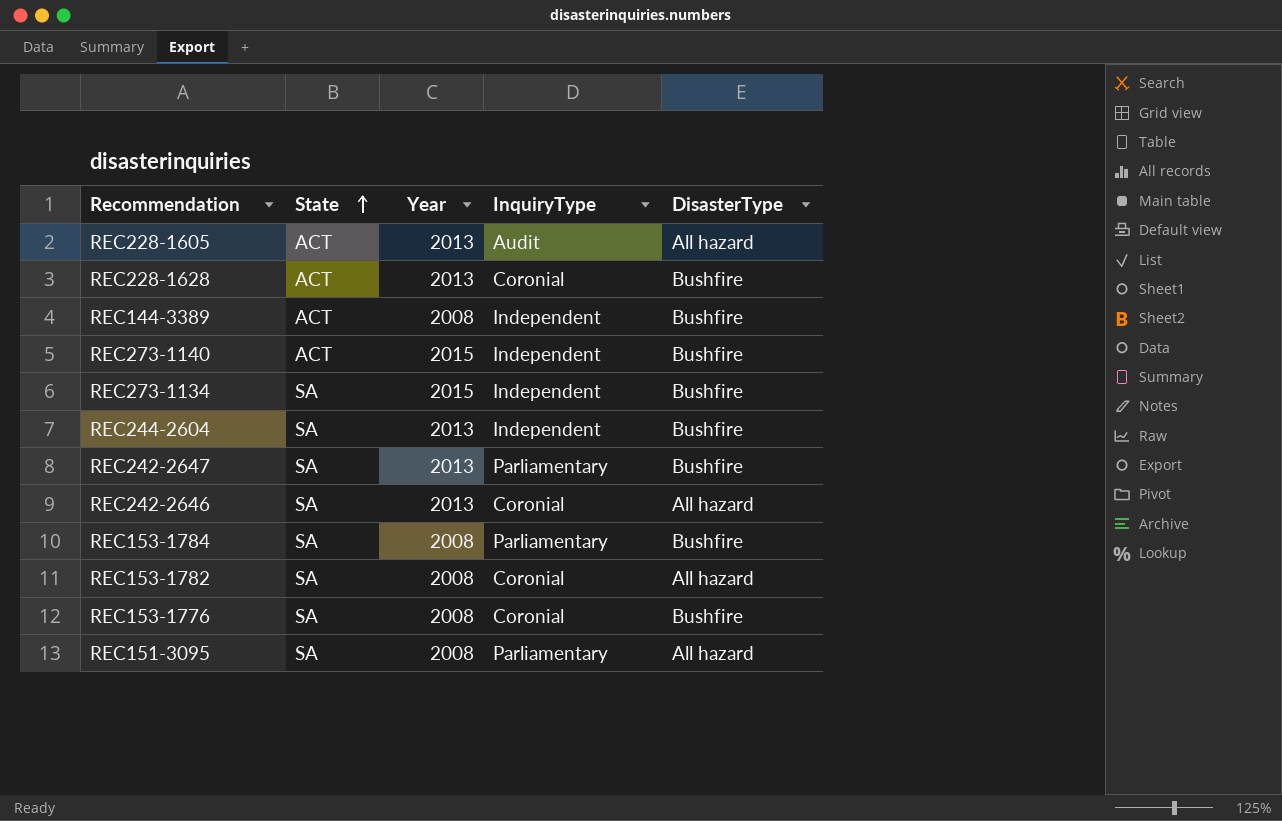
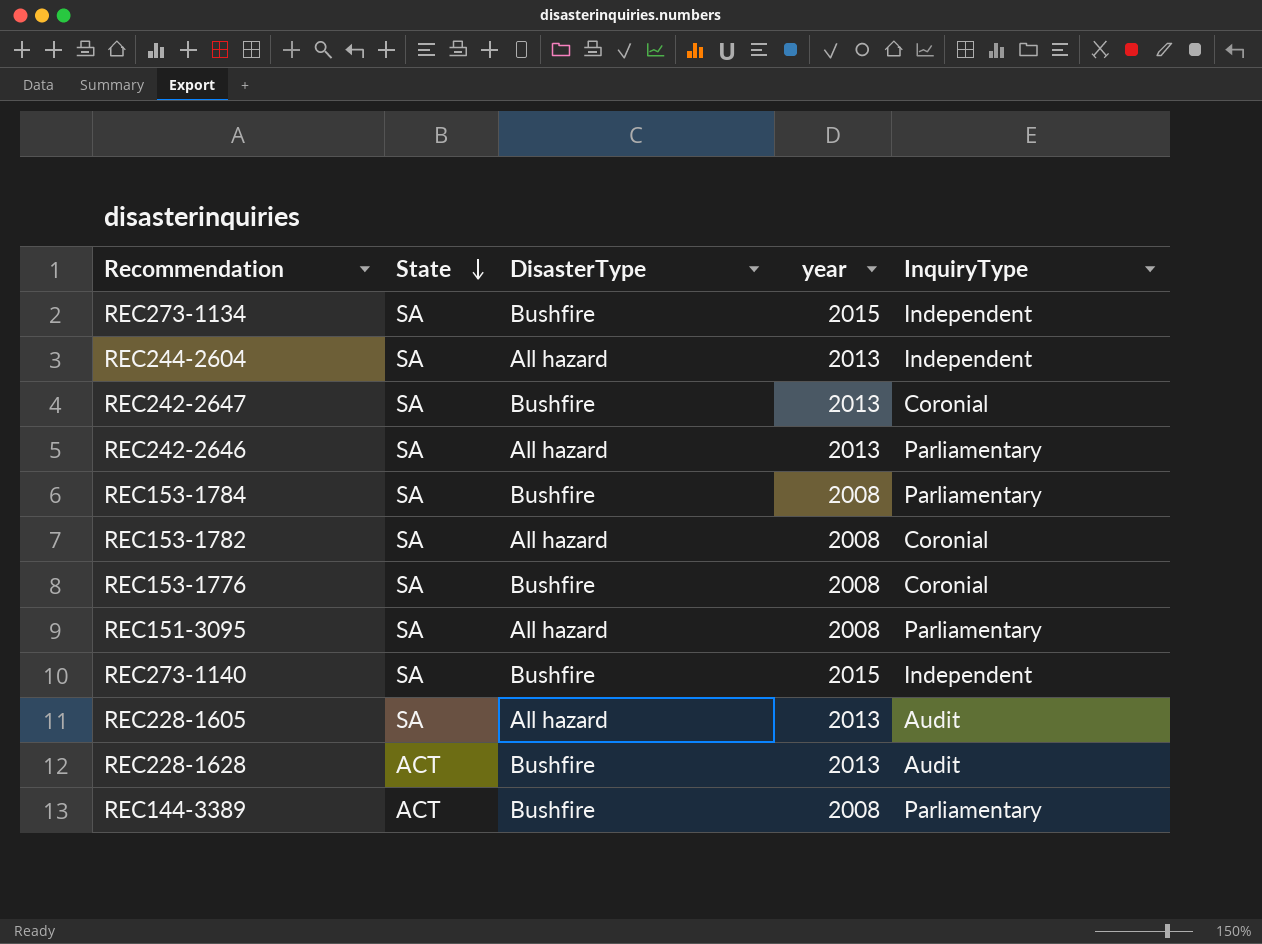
row order: State ascending -> State descending
column DisasterType | position: 5 -> 3
column name: Year -> year
REC244-2604 | DisasterType: Bushfire -> All hazard
REC242-2647 | InquiryType: Parliamentary -> Coronial
REC242-2646 | InquiryType: Coronial -> Parliamentary
REC273-1140 | State: ACT -> SA
REC228-1605 | State: ACT -> SA
REC228-1628 | InquiryType: Coronial -> Audit
REC144-3389 | InquiryType: Independent -> Parliamentary

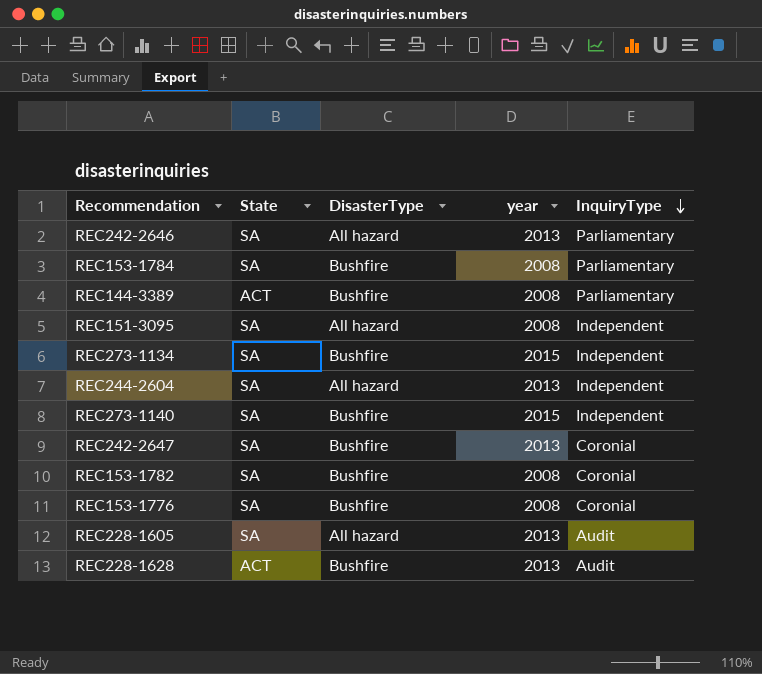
row order: State descending -> InquiryType descending
REC151-3095 | InquiryType: Parliamentary -> Independent
REC153-1782 | DisasterType: All hazard -> Bushfire

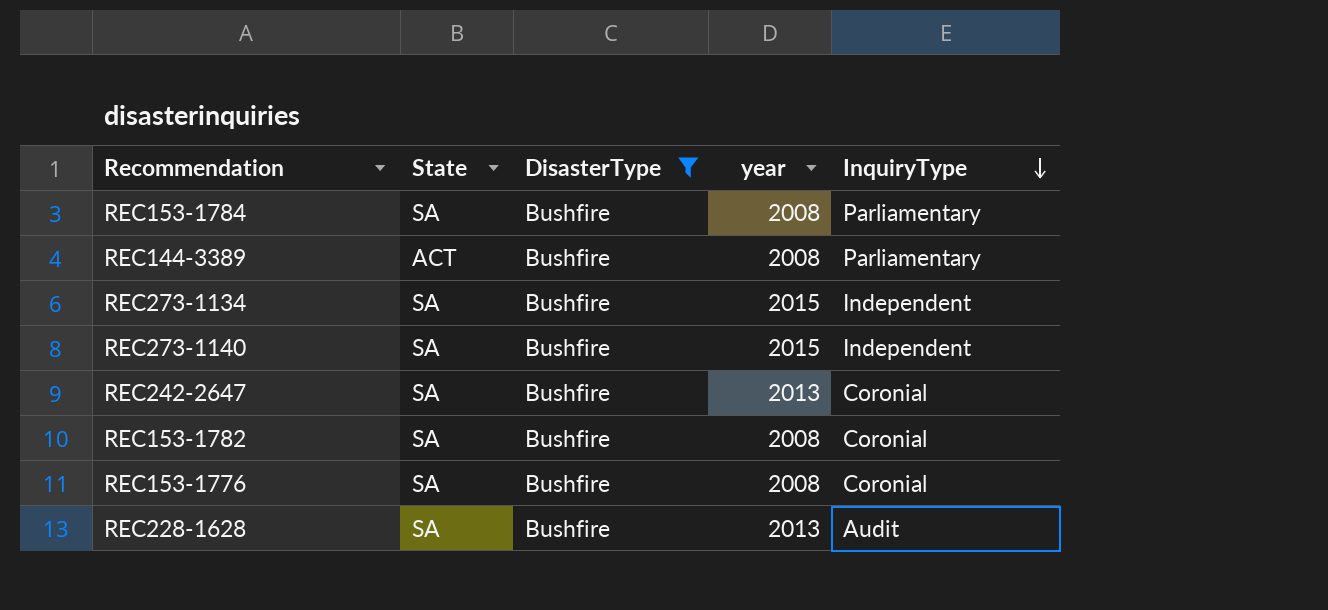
filter: none -> DisasterType = Bushfire
REC228-1628 | State: ACT -> SA

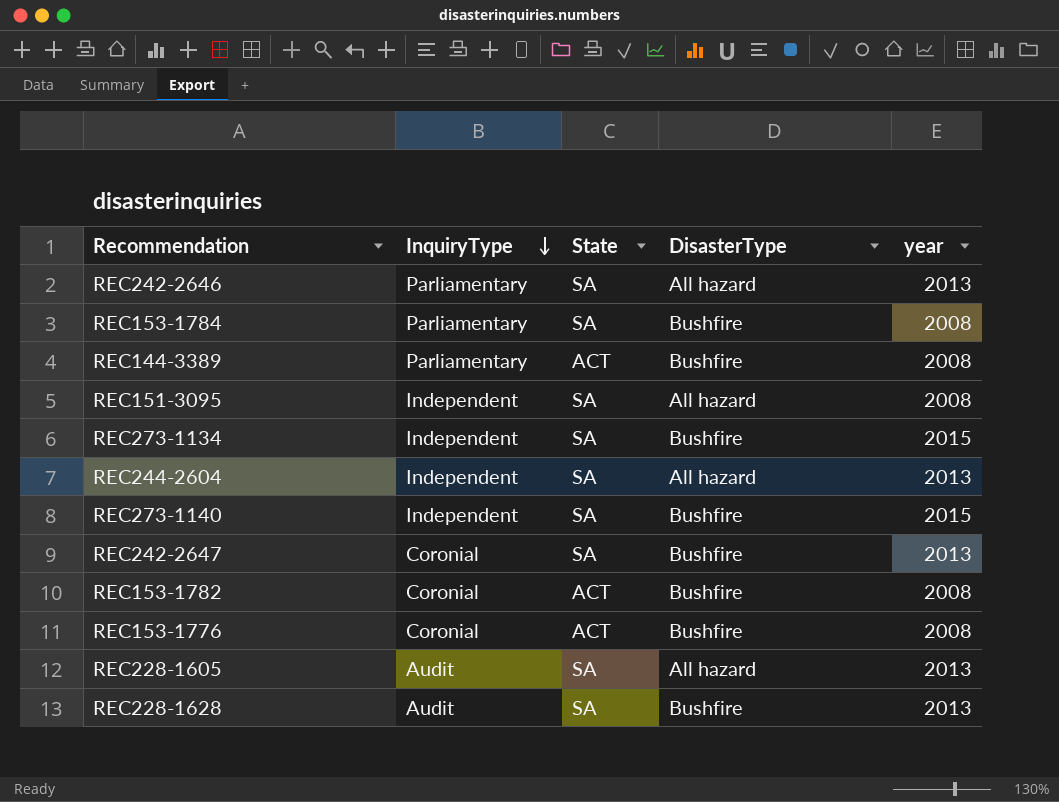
filter: DisasterType = Bushfire -> none
column InquiryType | position: 5 -> 2
REC153-1782 | State: SA -> ACT
REC153-1776 | State: SA -> ACT

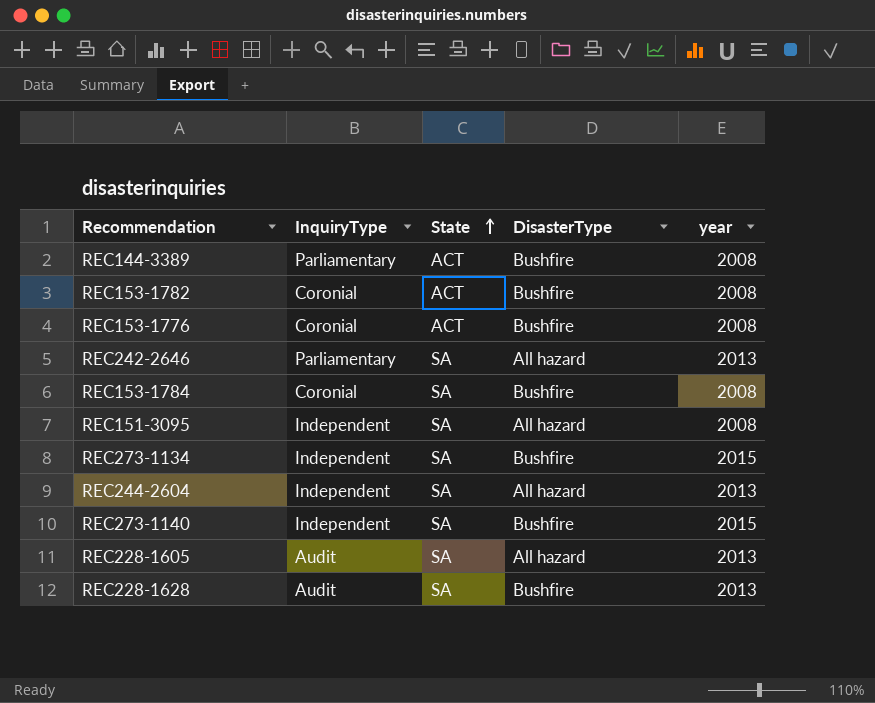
row order: InquiryType descending -> State ascending
row REC242-2647: Coronial | SA | Bushfire | 2013 -> none
REC153-1784 | InquiryType: Parliamentary -> Coronial

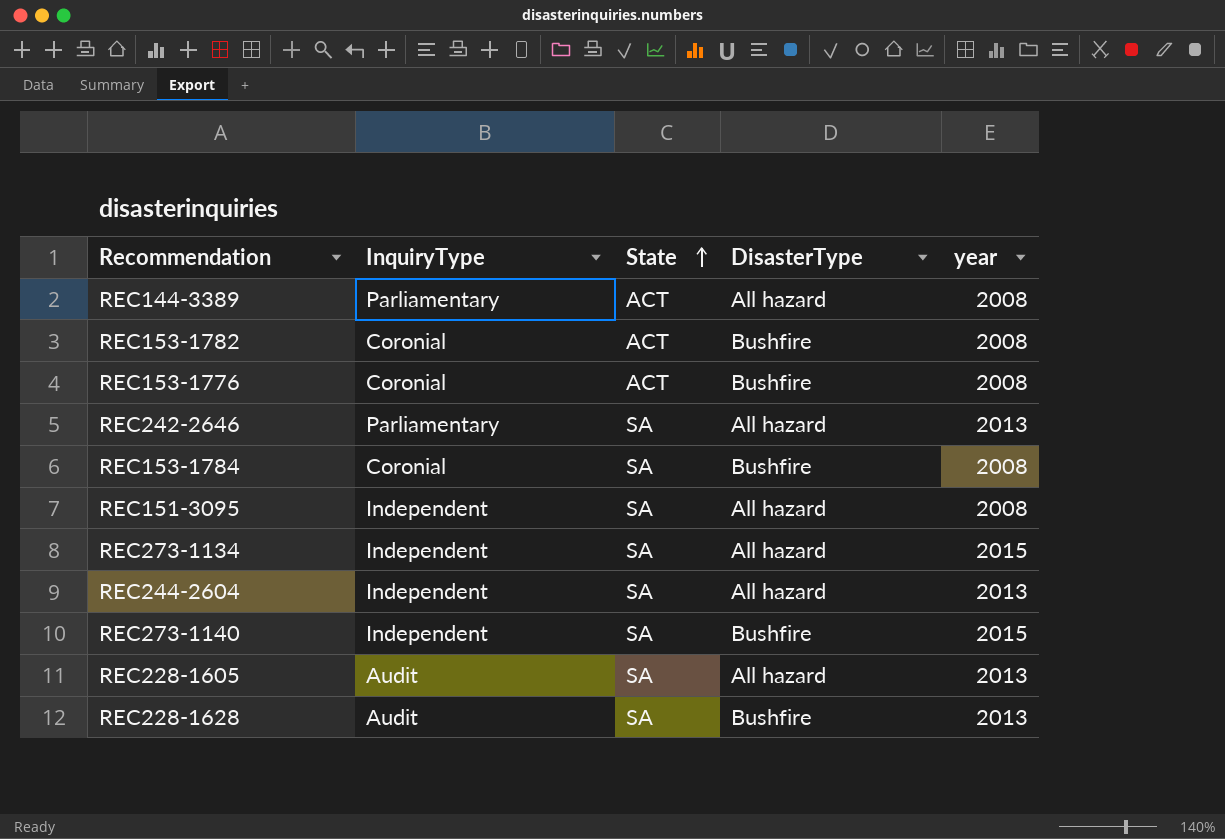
REC144-3389 | DisasterType: Bushfire -> All hazard
REC273-1134 | DisasterType: Bushfire -> All hazard

